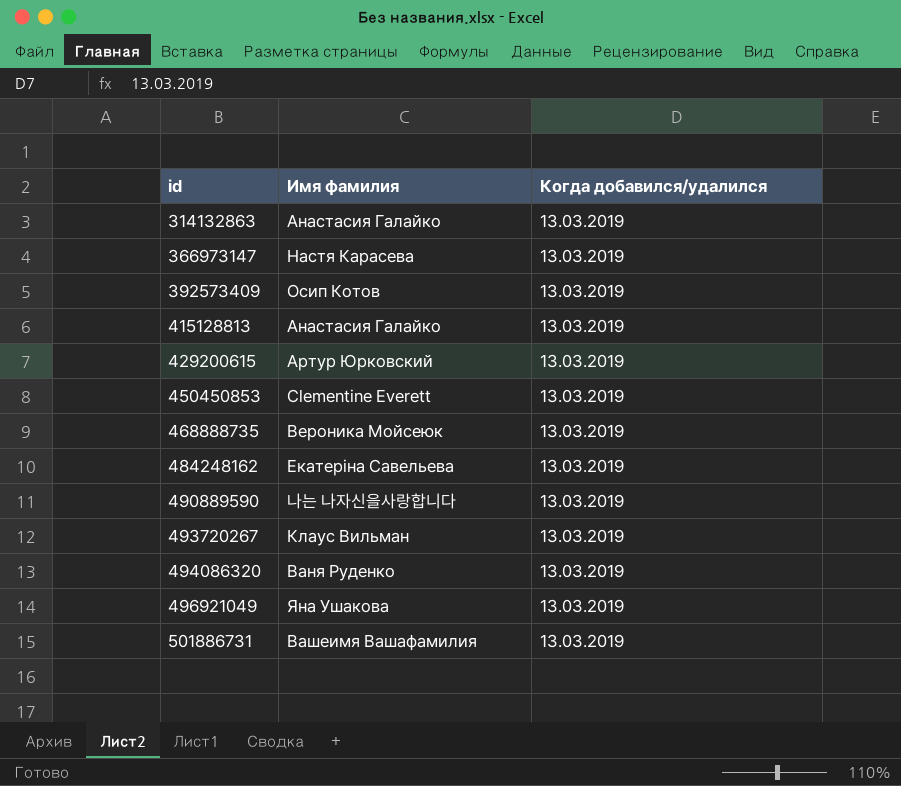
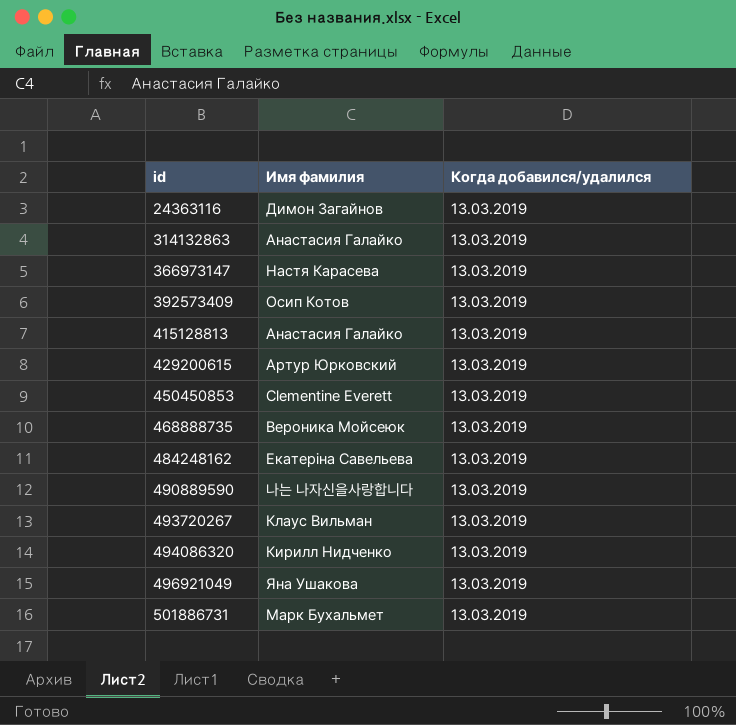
row 24363116: none -> Димон Загайнов | 13.03.2019
494086320 | Имя фамилия: Ваня Руденко -> Кирилл Нидченко
501886731 | Имя фамилия: Вашеимя Вашафамилия -> Марк Бухальмет

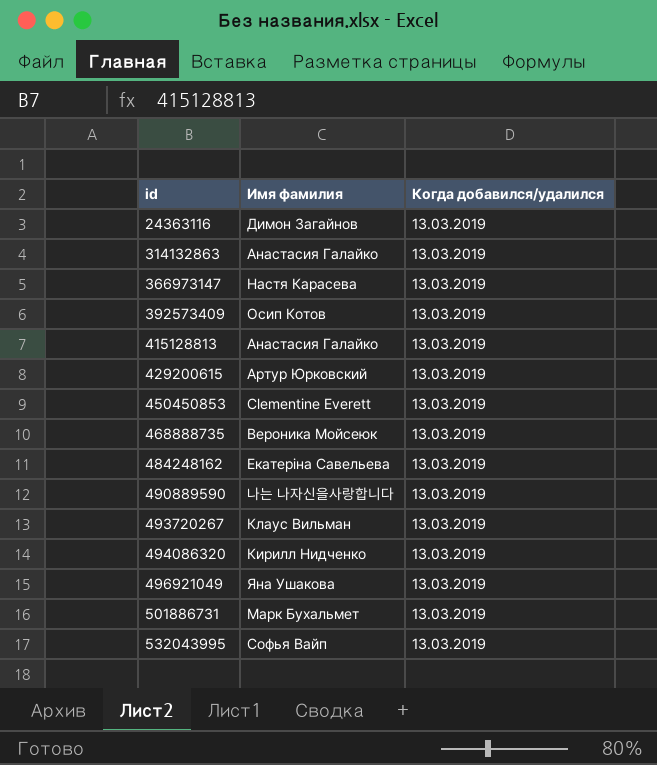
row 532043995: none -> Софья Вайп | 13.03.2019

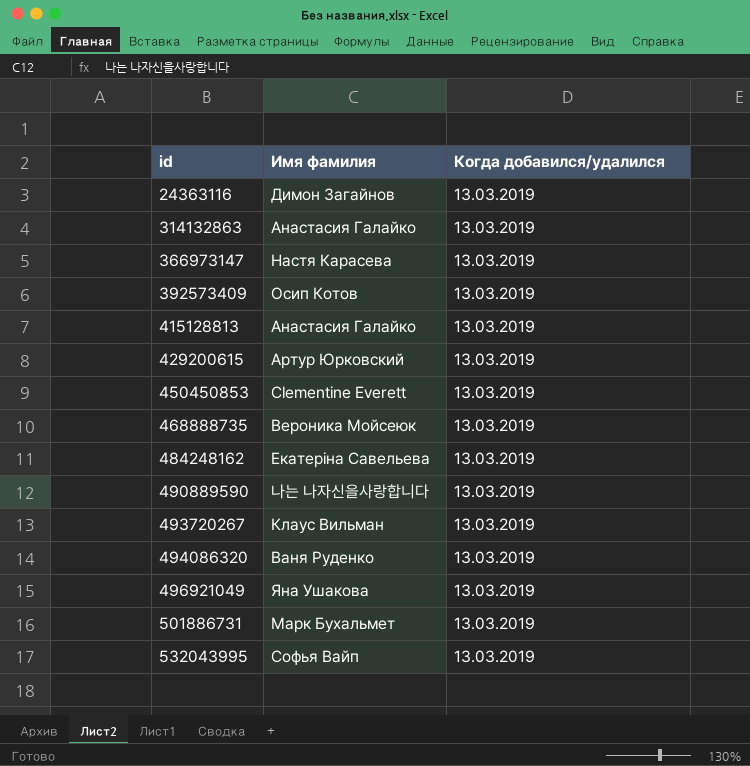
494086320 | Имя фамилия: Кирилл Нидченко -> Ваня Руденко

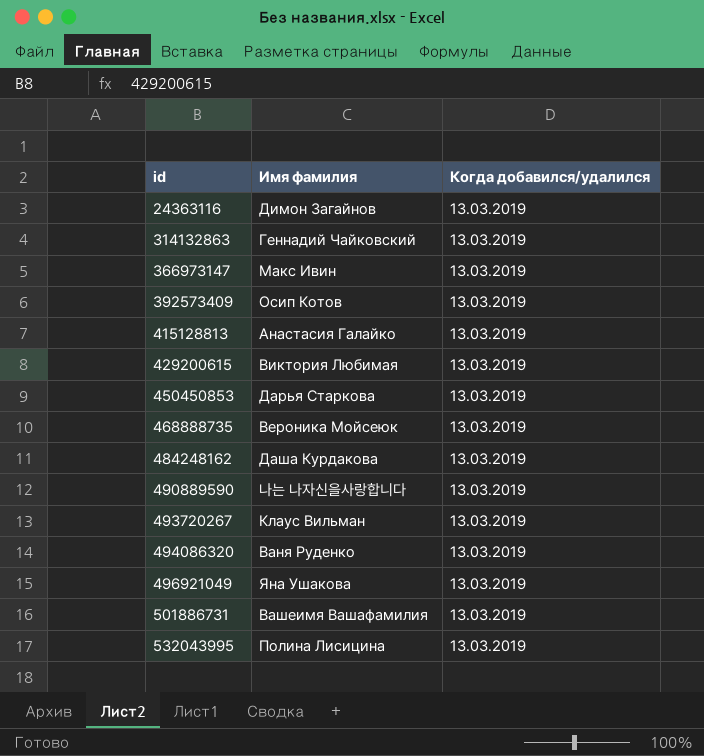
314132863 | Имя фамилия: Анастасия Галайко -> Геннадий Чайковский
366973147 | Имя фамилия: Настя Карасева -> Макс Ивин
429200615 | Имя фамилия: Артур Юрковский -> Виктория Любимая
450450853 | Имя фамилия: Clementine Everett -> Дарья Старкова
484248162 | Имя фамилия: Екатерiна Савельева -> Даша Курдакова
501886731 | Имя фамилия: Марк Бухальмет -> Вашеимя Вашафамилия
532043995 | Имя фамилия: Софья Вайп -> Полина Лисицина

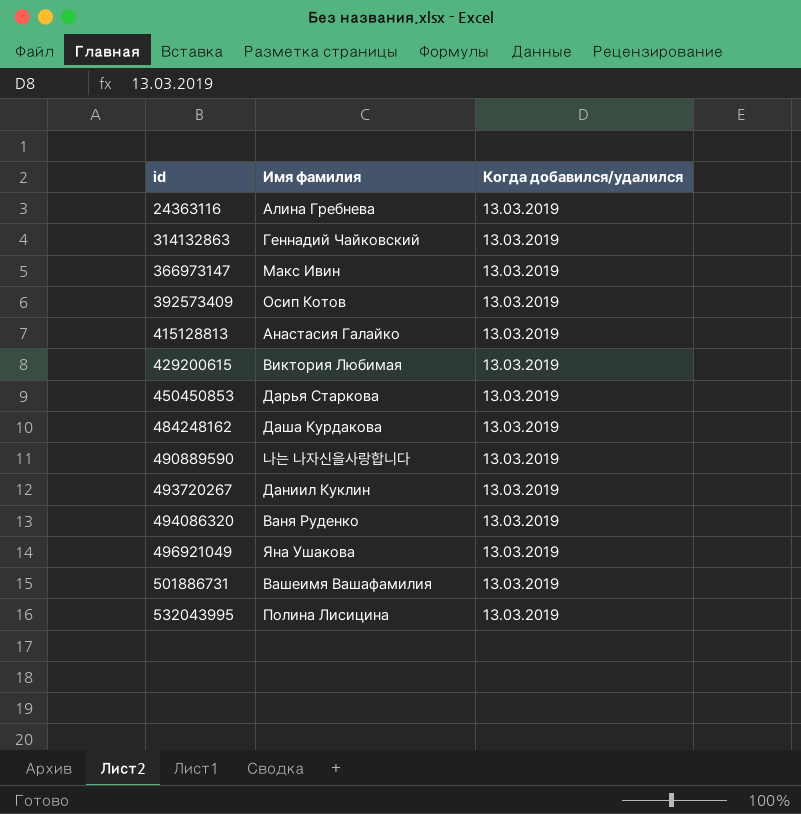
row 468888735: Вероника Мойсеюк | 13.03.2019 -> none
24363116 | Имя фамилия: Димон Загайнов -> Алина Гребнева
493720267 | Имя фамилия: Клаус Вильман -> Даниил Куклин

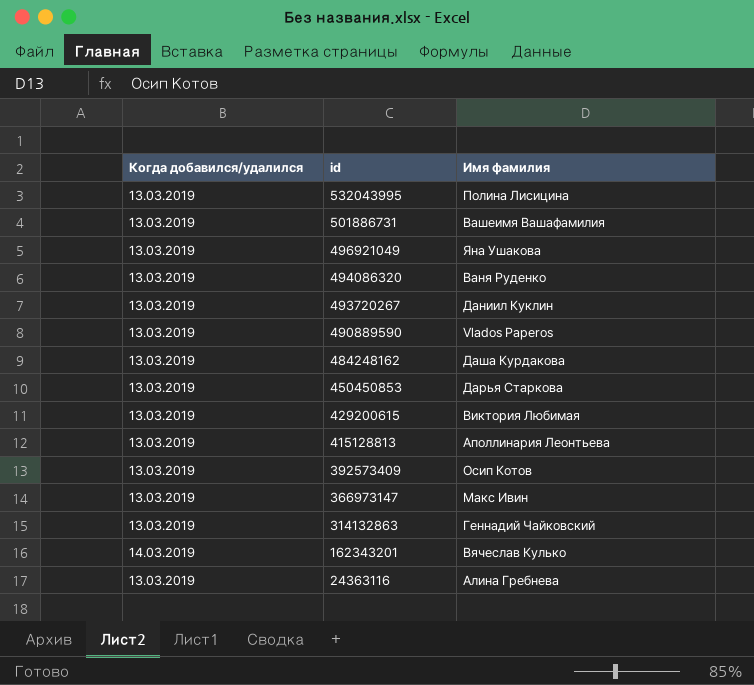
row order: id ascending -> id descending
column Когда добавился/удалился | position: 3 -> 1
490889590 | Имя фамилия: 나는 나자신을사랑합니다 -> Vlados Paperos
415128813 | Имя фамилия: Анастасия Галайко -> Аполлинария Леонтьева
row 162343201: none -> 14.03.2019 | Вячеслав Кулько

